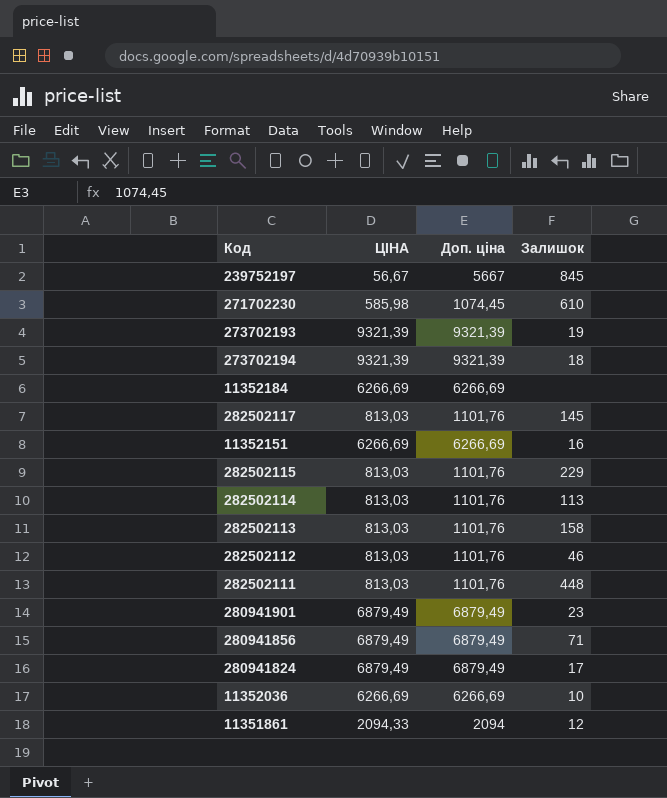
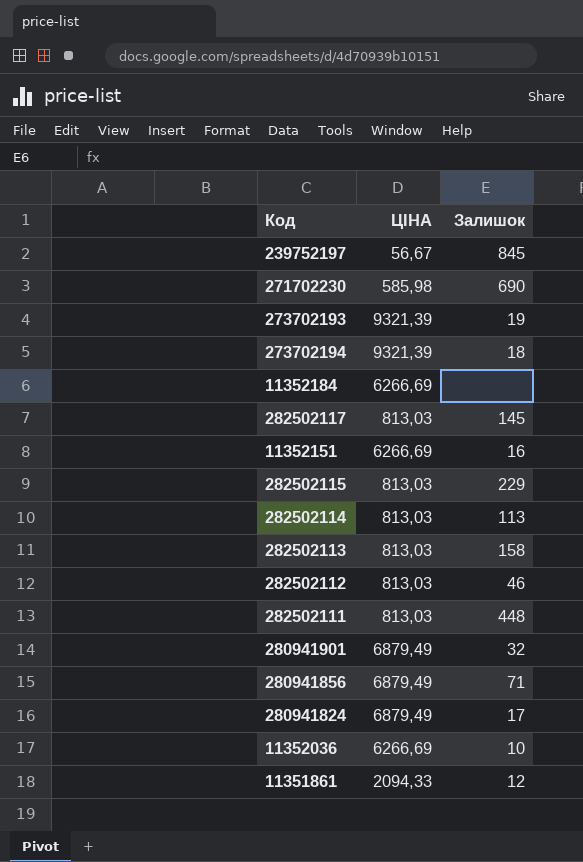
column Доп. ціна | position: 3 -> none
271702230 | Залишок: 610 -> 690
280941901 | Залишок: 23 -> 32

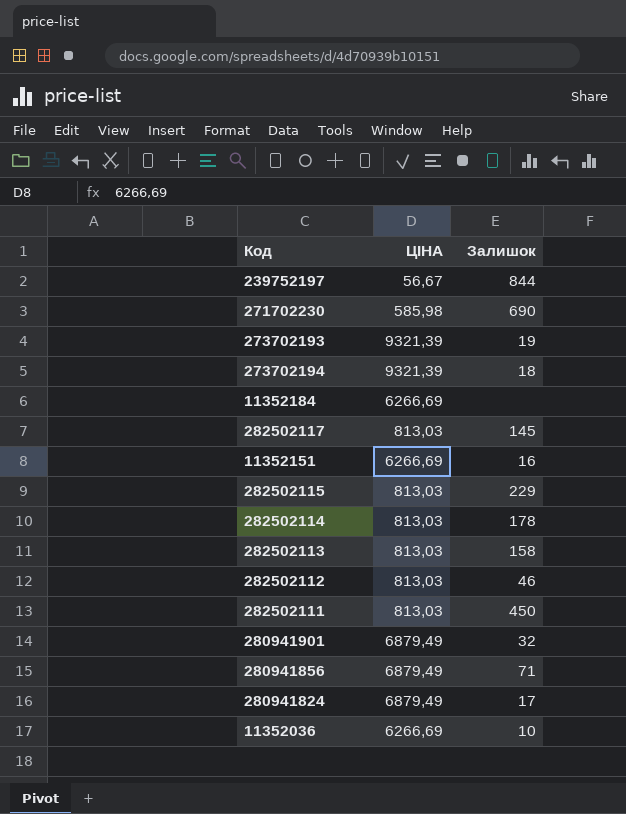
row 11351861: 2094,33 | 12 -> none
239752197 | Залишок: 845 -> 844
282502114 | Залишок: 113 -> 178
282502111 | Залишок: 448 -> 450

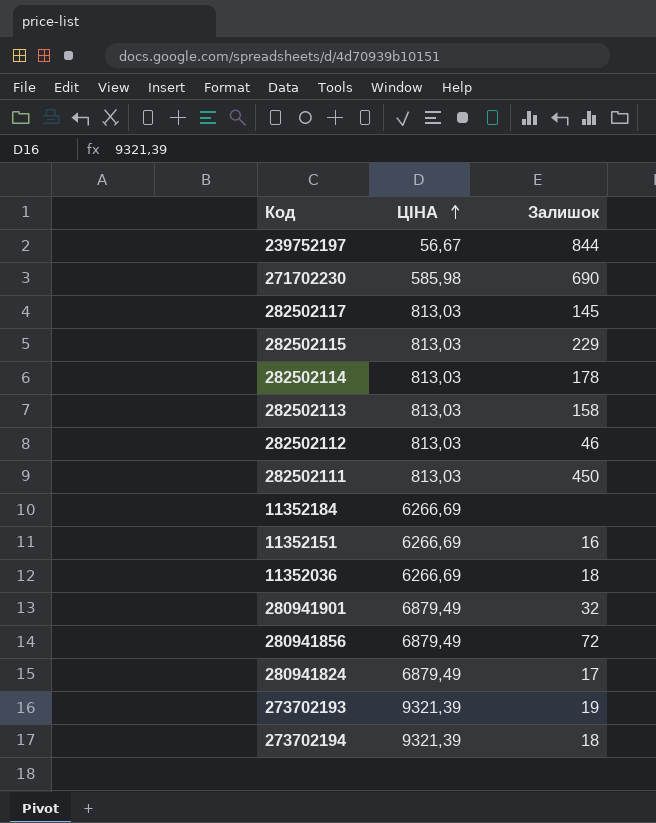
row order: none -> ЦІНА ascending
11352036 | Залишок: 10 -> 18
280941856 | Залишок: 71 -> 72

